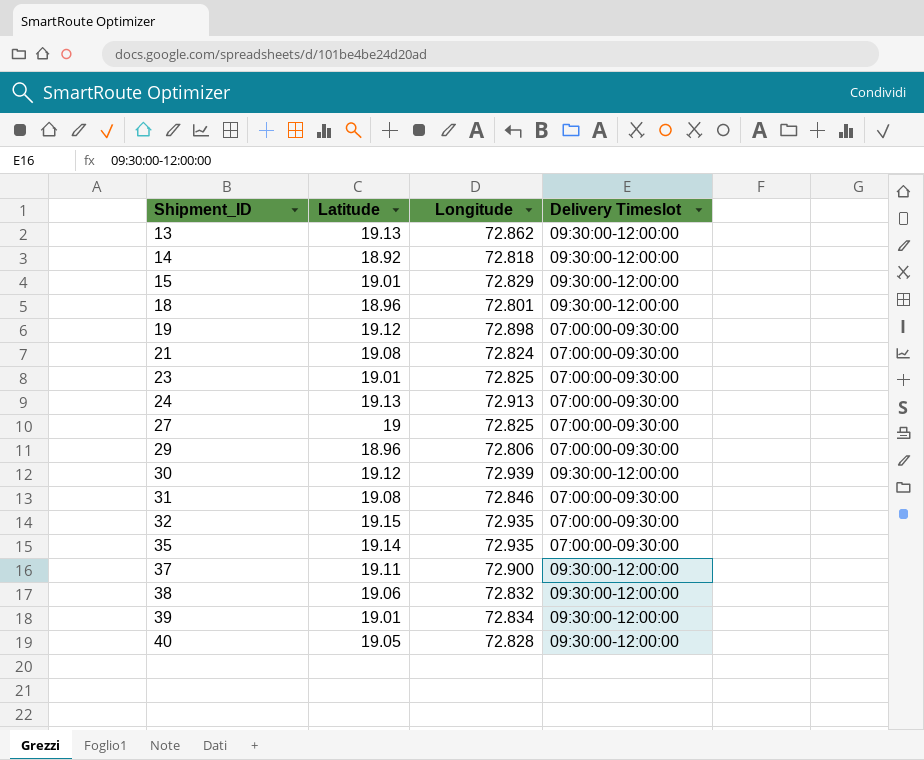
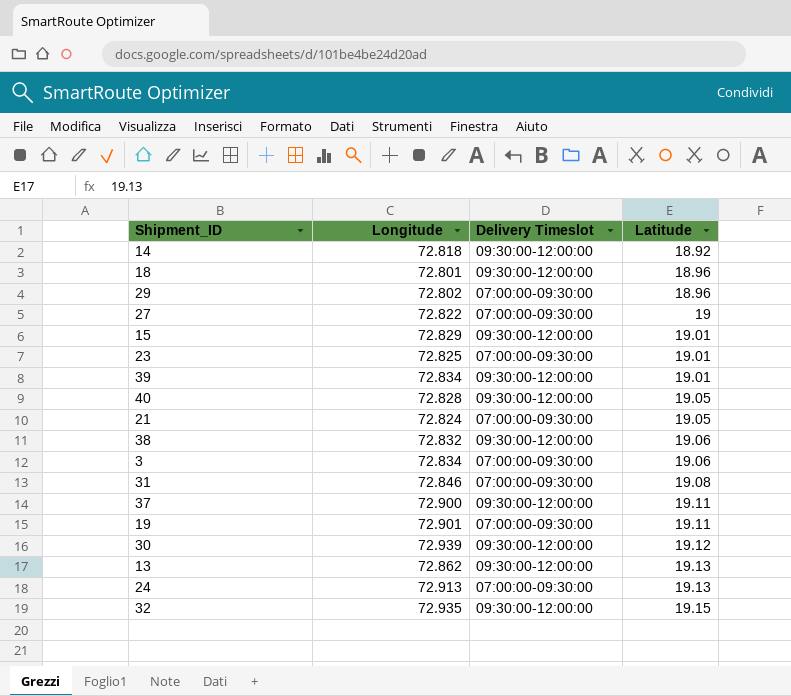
row order: Shipment_ID ascending -> Latitude ascending
column Latitude | position: 2 -> 4
row 35: 19.14 | 72.935 | 07:00:00-09:30:00 -> none
29 | Longitude: 72.806 -> 72.802
27 | Longitude: 72.825 -> 72.822
21 | Latitude: 19.08 -> 19.05
row 3: none -> 72.834 | 07:00:00-09:30:00 | 19.06
19 | Longitude: 72.898 -> 72.901
19 | Latitude: 19.12 -> 19.11
32 | Delivery Timeslot: 07:00:00-09:30:00 -> 09:30:00-12:00:00

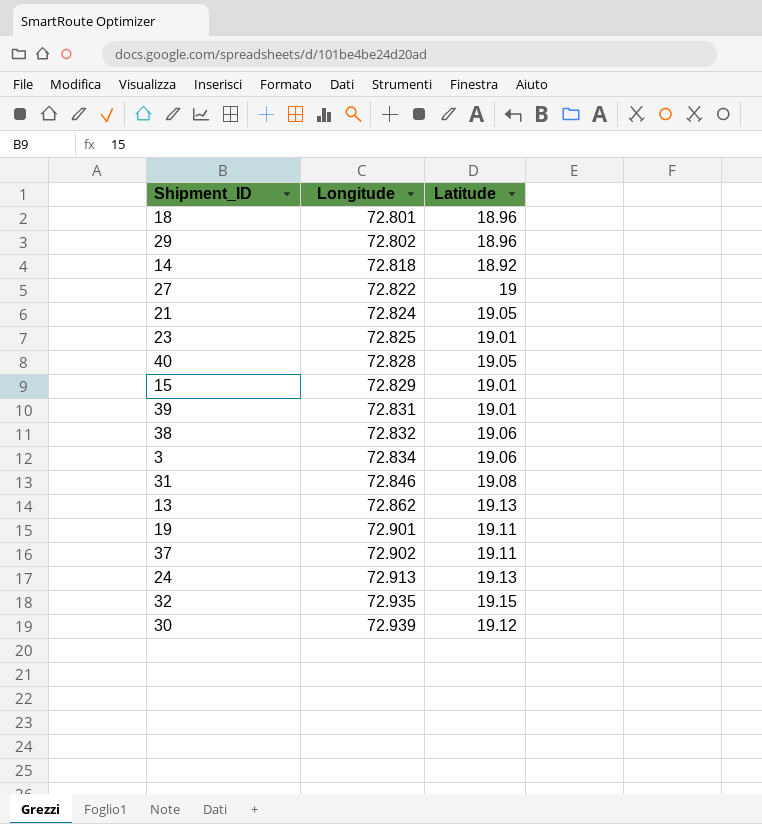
row order: Latitude ascending -> Longitude ascending
column Delivery Timeslot | position: 3 -> none
39 | Longitude: 72.834 -> 72.831
37 | Longitude: 72.900 -> 72.902

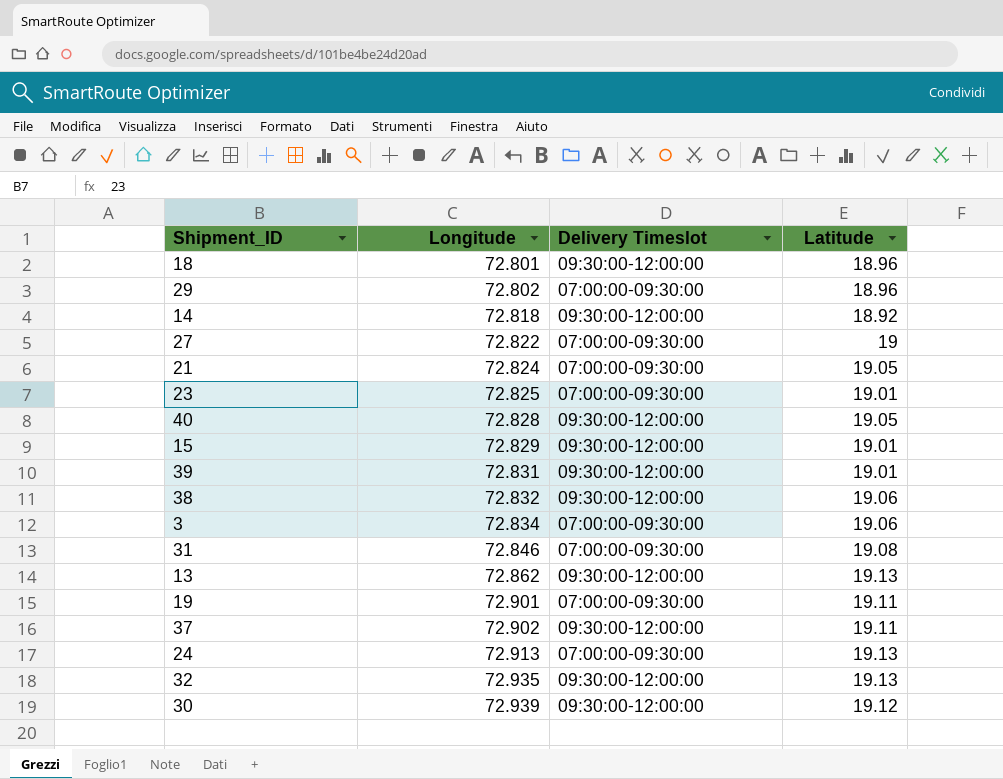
column Delivery Timeslot | position: none -> 3
32 | Latitude: 19.15 -> 19.13

